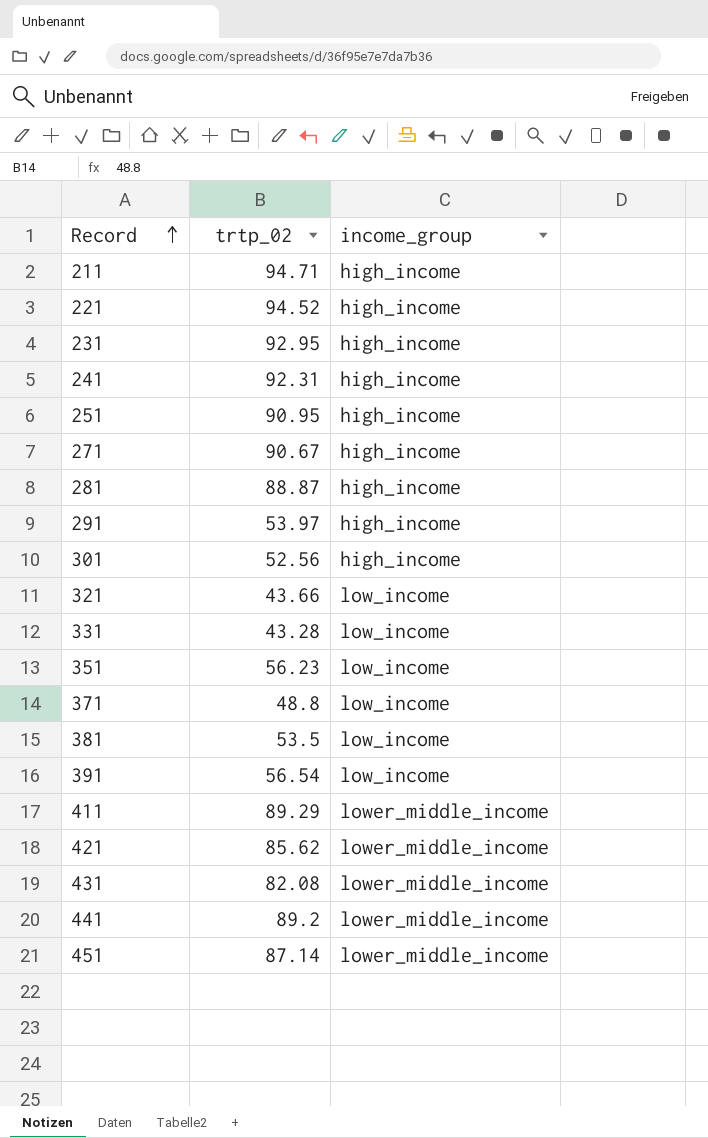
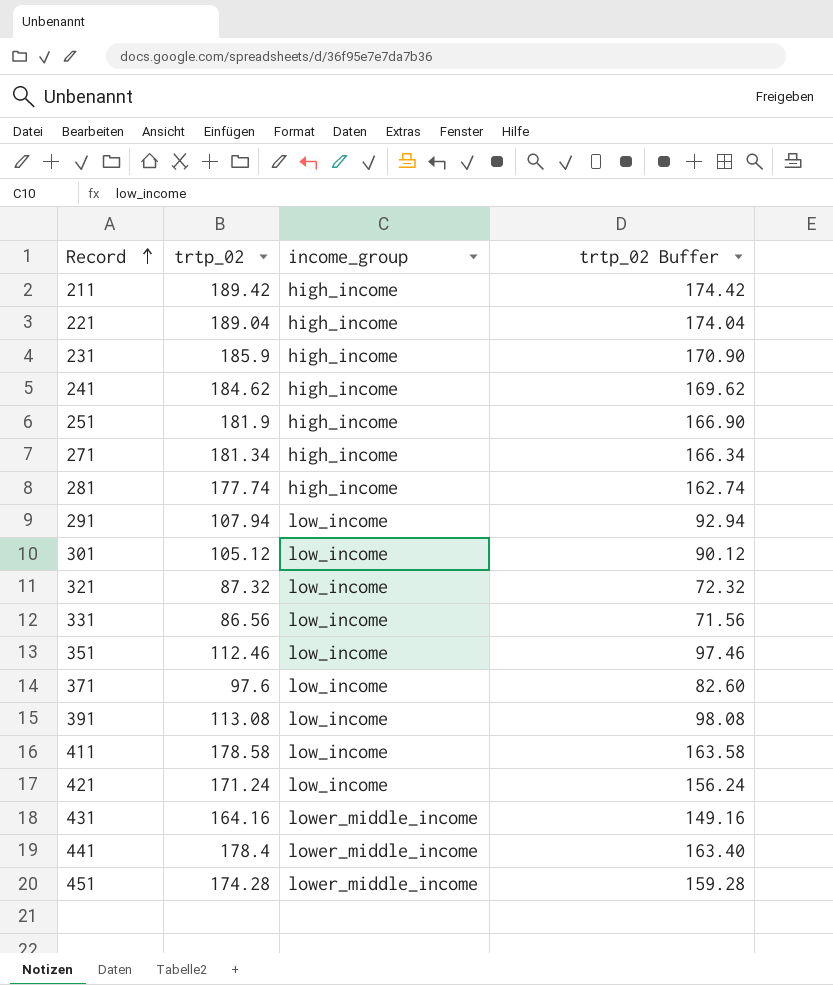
column trtp_02 Buffer | formula: none -> [trtp_02] - 15
row 381: 53.5 | low_income -> none
211 | trtp_02: 94.71 -> 189.42
221 | trtp_02: 94.52 -> 189.04
231 | trtp_02: 92.95 -> 185.9
241 | trtp_02: 92.31 -> 184.62
251 | trtp_02: 90.95 -> 181.9
271 | trtp_02: 90.67 -> 181.34
281 | trtp_02: 88.87 -> 177.74
291 | trtp_02: 53.97 -> 107.94
291 | income_group: high_income -> low_income
301 | trtp_02: 52.56 -> 105.12
301 | income_group: high_income -> low_income
321 | trtp_02: 43.66 -> 87.32
331 | trtp_02: 43.28 -> 86.56
351 | trtp_02: 56.23 -> 112.46
371 | trtp_02: 48.8 -> 97.6
391 | trtp_02: 56.54 -> 113.08
411 | trtp_02: 89.29 -> 178.58
411 | income_group: lower_middle_income -> low_income
421 | trtp_02: 85.62 -> 171.24
421 | income_group: lower_middle_income -> low_income
431 | trtp_02: 82.08 -> 164.16
441 | trtp_02: 89.2 -> 178.4
451 | trtp_02: 87.14 -> 174.28

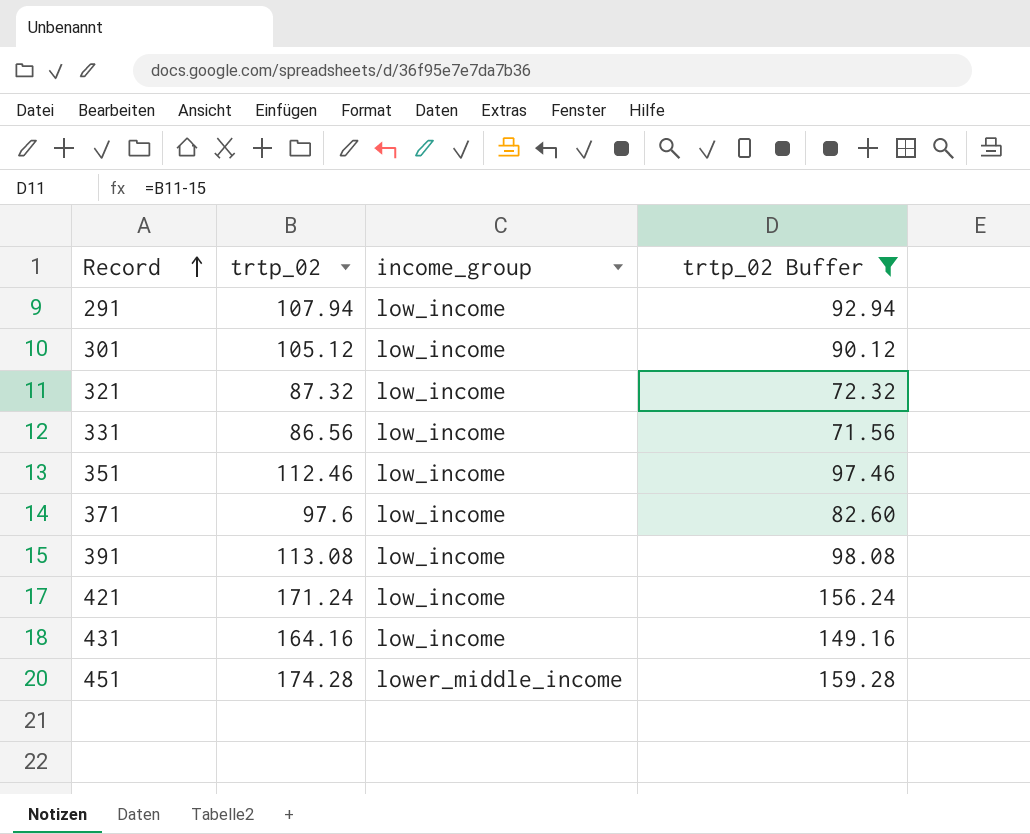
filter: none -> trtp_02 Buffer <= 159.28
431 | income_group: lower_middle_income -> low_income

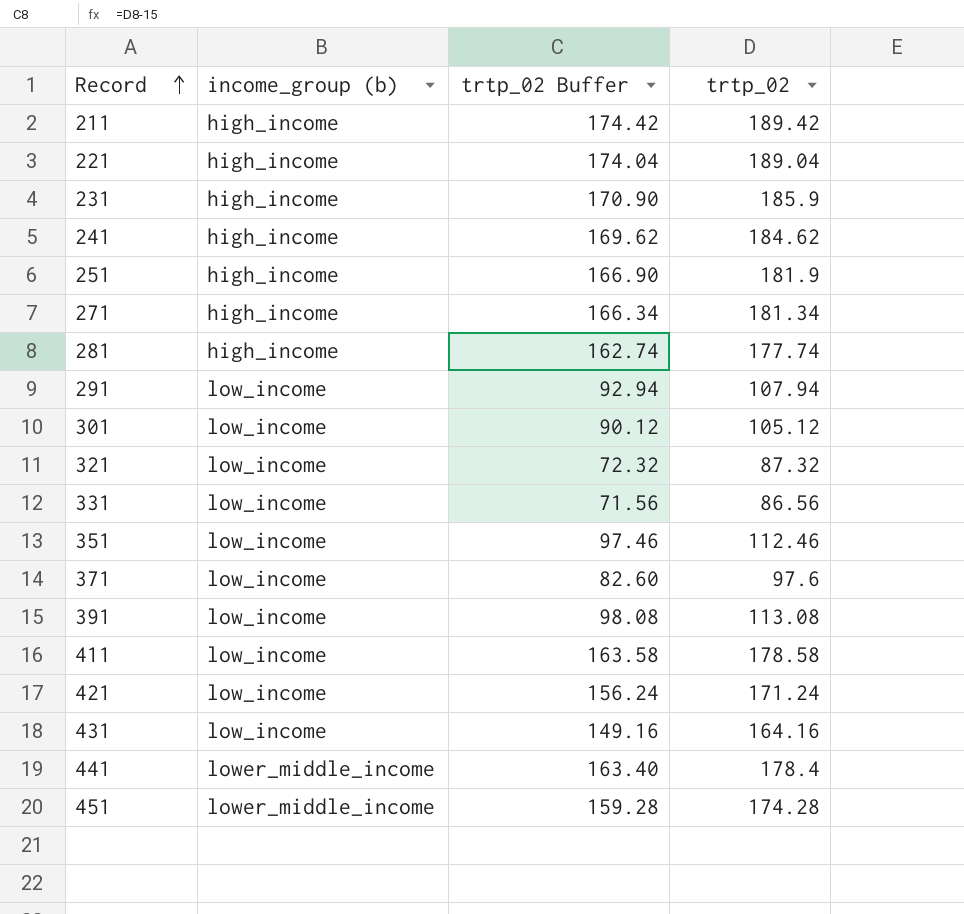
filter: trtp_02 Buffer <= 159.28 -> none
column name: income_group -> income_group (b)
column trtp_02 | position: 2 -> 4

